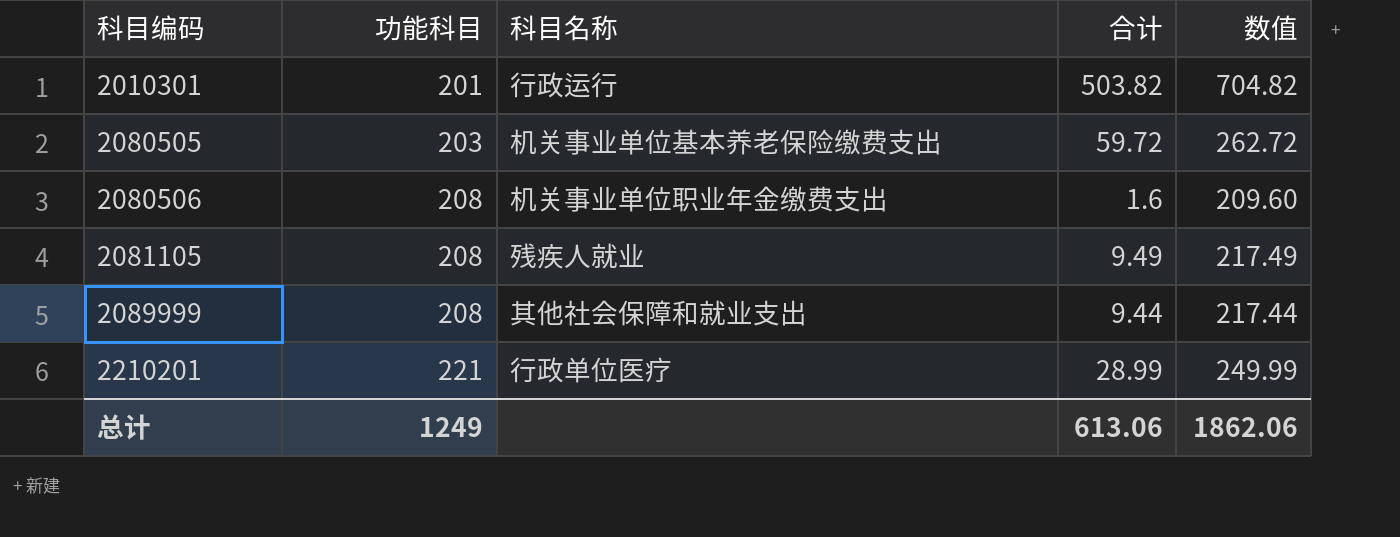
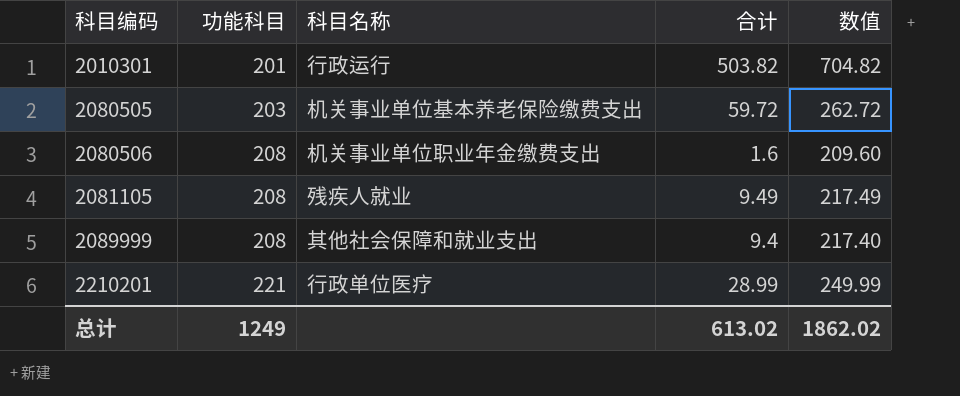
2089999 | 合计: 9.44 -> 9.4
2089999 | 数值: 217.44 -> 217.40
总计 | 合计: 613.06 -> 613.02
总计 | 数值: 1862.06 -> 1862.02

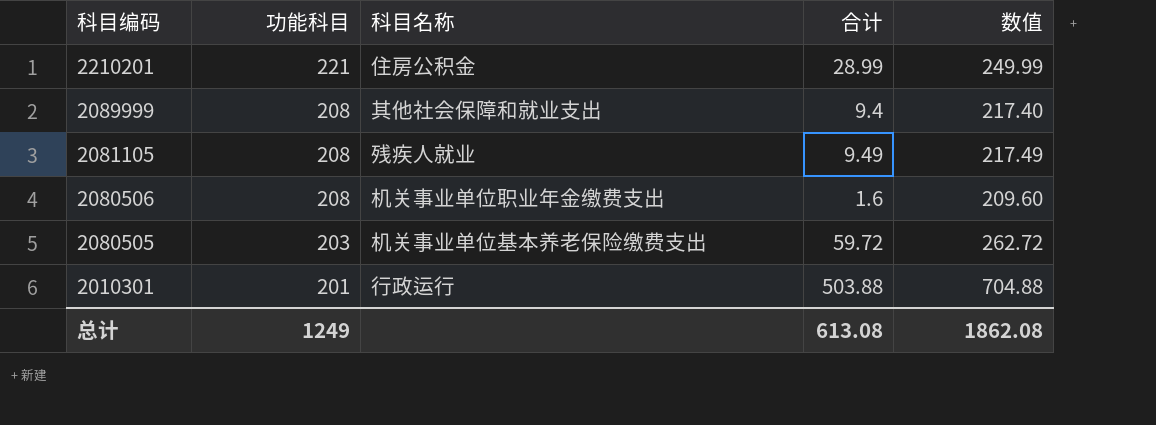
row order: 科目编码 ascending -> 科目编码 descending
2210201 | 科目名称: 行政单位医疗 -> 住房公积金
2010301 | 合计: 503.82 -> 503.88
2010301 | 数值: 704.82 -> 704.88
总计 | 合计: 613.02 -> 613.08
总计 | 数值: 1862.02 -> 1862.08

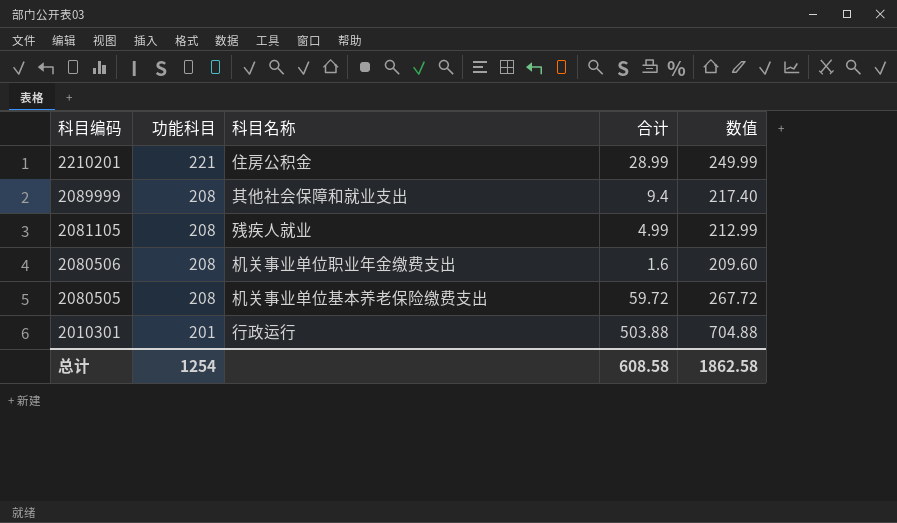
2081105 | 合计: 9.49 -> 4.99
2081105 | 数值: 217.49 -> 212.99
2080505 | 功能科目: 203 -> 208
2080505 | 数值: 262.72 -> 267.72
总计 | 功能科目: 1249 -> 1254
总计 | 合计: 613.08 -> 608.58
总计 | 数值: 1862.08 -> 1862.58

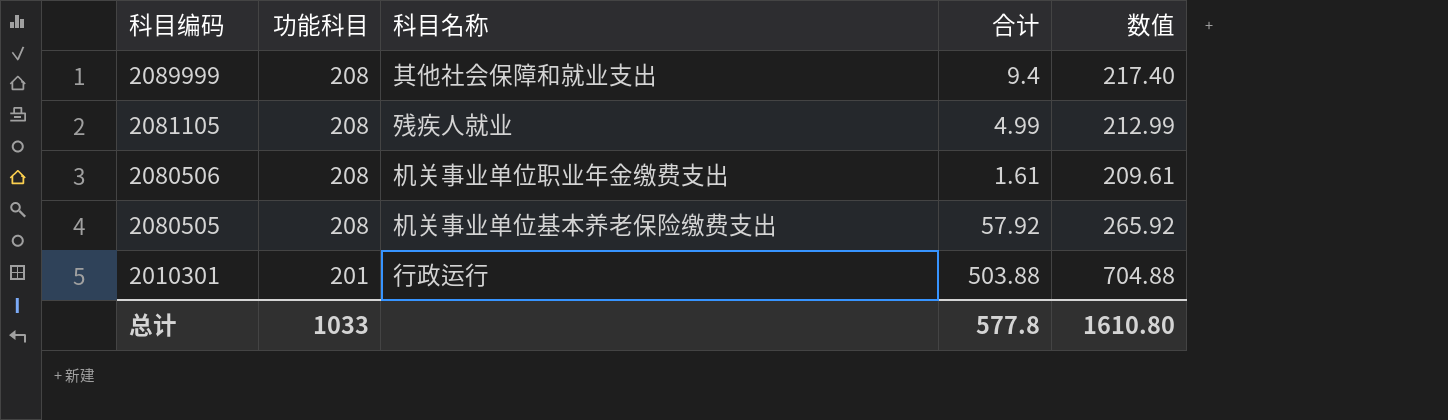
row 2210201: 221 | 住房公积金 | 28.99 | 249.99 -> none
2080506 | 合计: 1.6 -> 1.61
2080506 | 数值: 209.60 -> 209.61
2080505 | 合计: 59.72 -> 57.92
2080505 | 数值: 267.72 -> 265.92
总计 | 功能科目: 1254 -> 1033
总计 | 合计: 608.58 -> 577.8
总计 | 数值: 1862.58 -> 1610.80

